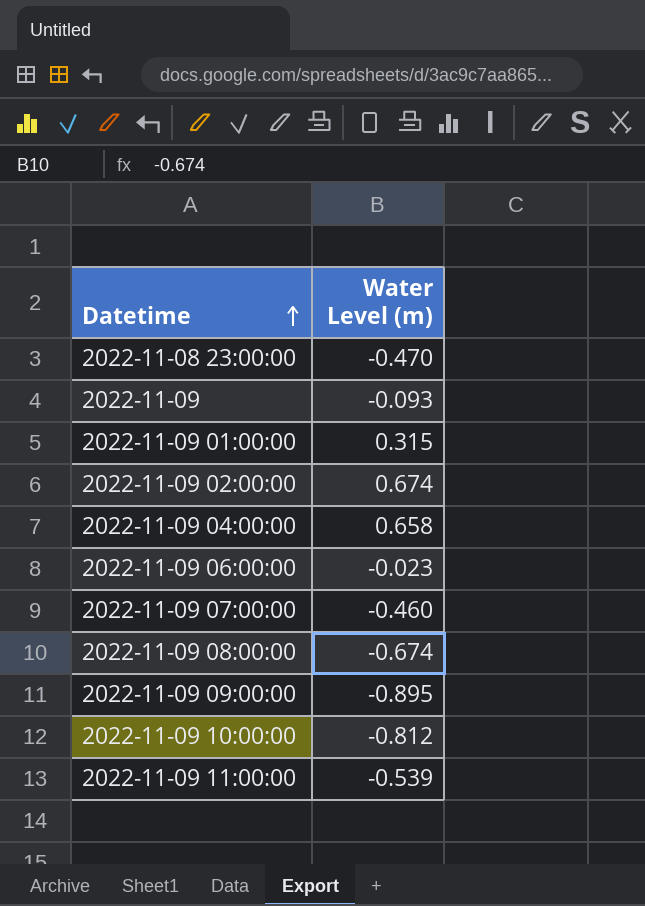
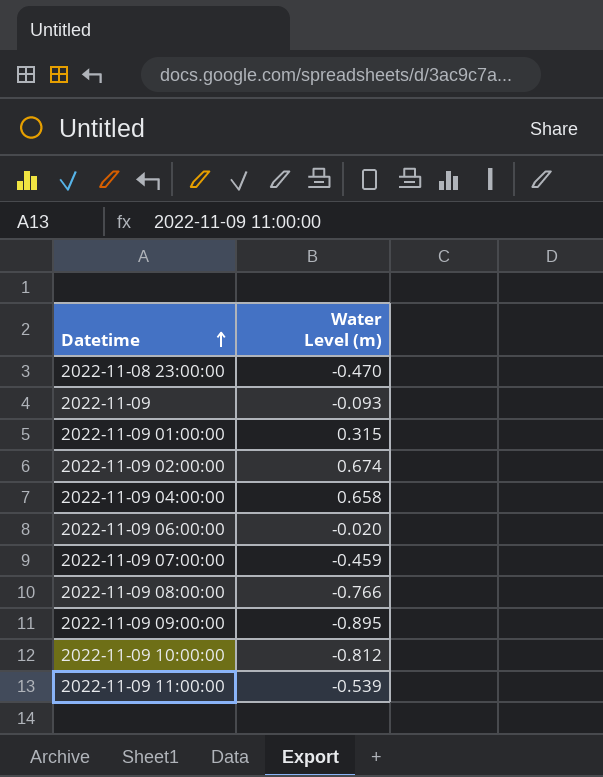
2022-11-09 06:00:00 | Water Level (m): -0.023 -> -0.020
2022-11-09 07:00:00 | Water Level (m): -0.460 -> -0.459
2022-11-09 08:00:00 | Water Level (m): -0.674 -> -0.766

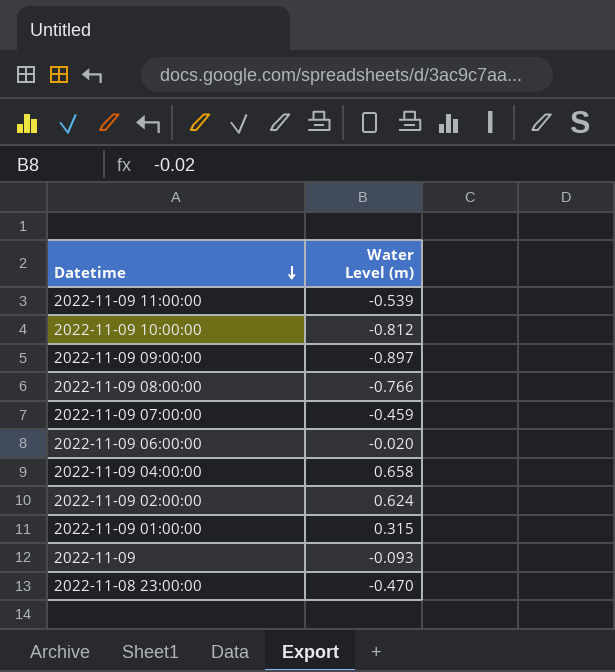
row order: Datetime ascending -> Datetime descending
2022-11-09 09:00:00 | Water Level (m): -0.895 -> -0.897
2022-11-09 02:00:00 | Water Level (m): 0.674 -> 0.624

